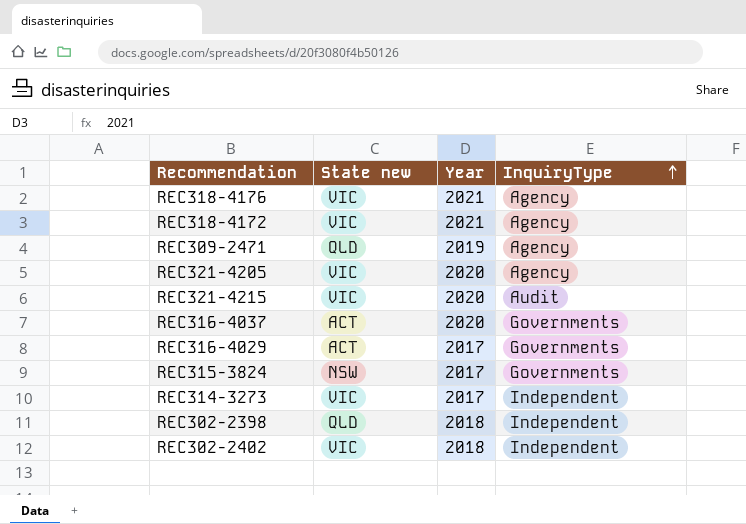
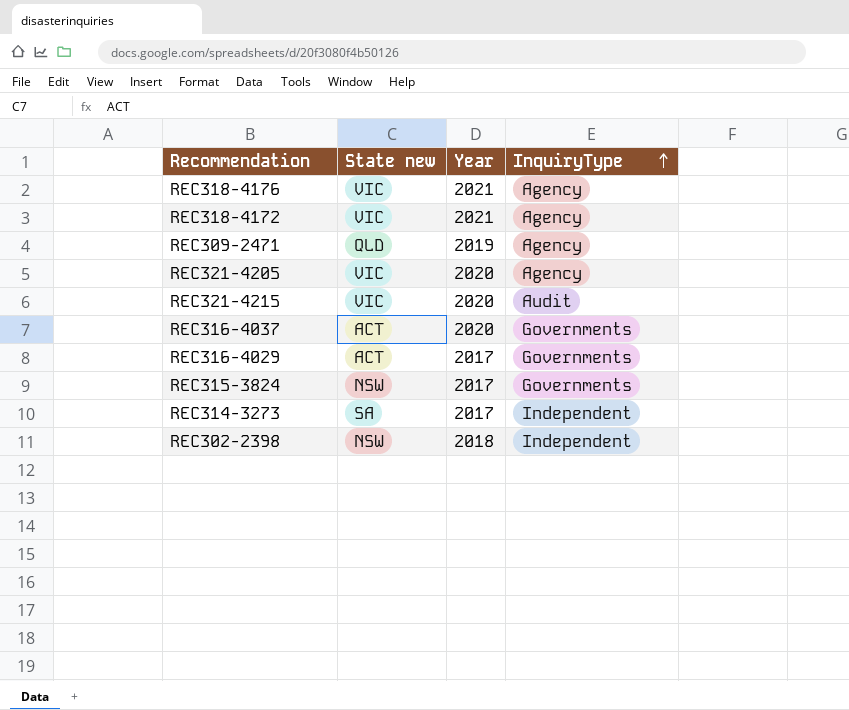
row REC302-2402: VIC | 2018 | Independent -> none
REC314-3273 | State new: VIC -> SA
REC302-2398 | State new: QLD -> NSW

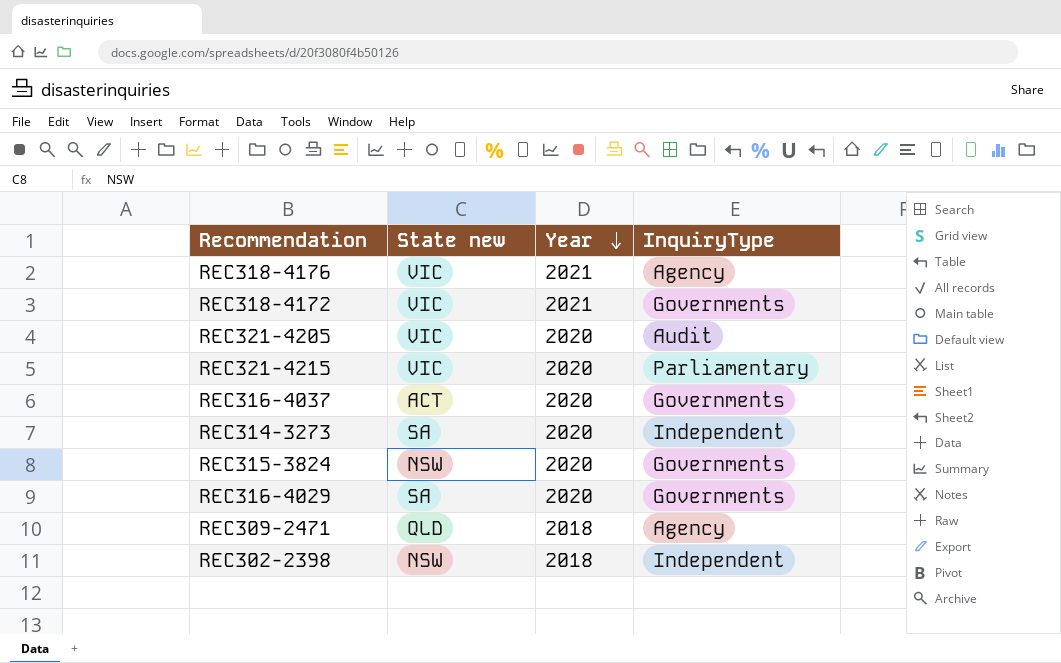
row order: InquiryType ascending -> Year descending
REC318-4172 | InquiryType: Agency -> Governments
REC321-4205 | InquiryType: Agency -> Audit
REC321-4215 | InquiryType: Audit -> Parliamentary
REC314-3273 | Year: 2017 -> 2020
REC315-3824 | Year: 2017 -> 2020
REC316-4029 | State new: ACT -> SA
REC316-4029 | Year: 2017 -> 2020
REC309-2471 | Year: 2019 -> 2018

